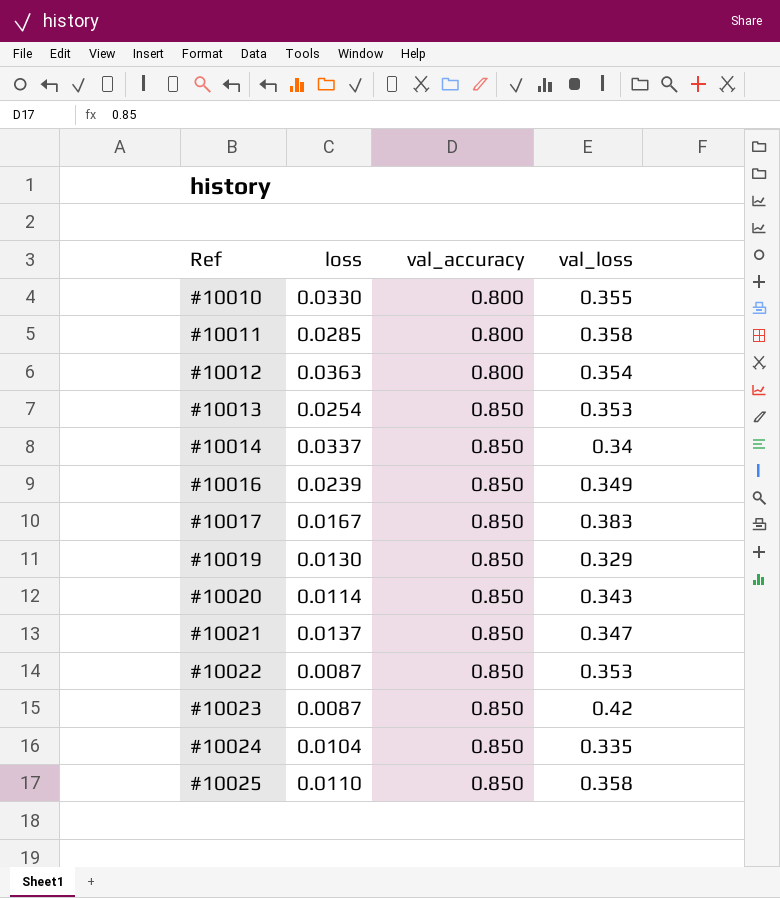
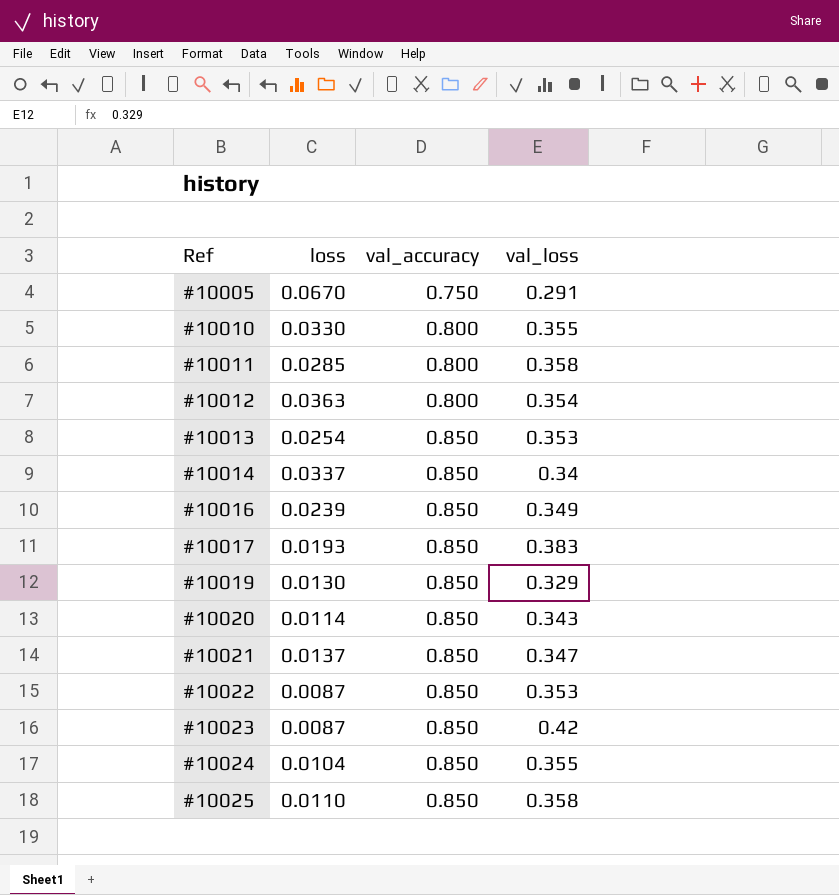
row #10005: none -> 0.0670 | 0.750 | 0.291
#10017 | loss: 0.0167 -> 0.0193
#10024 | val_loss: 0.335 -> 0.355

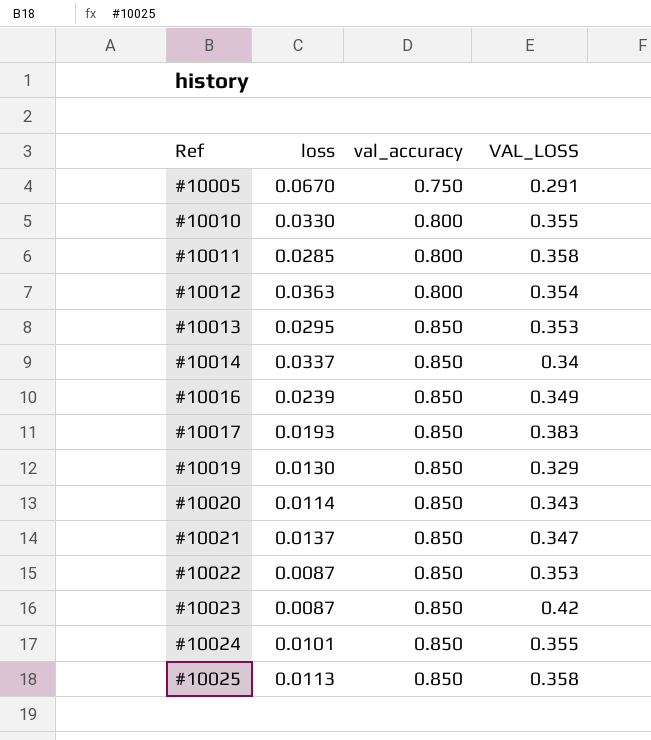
column name: val_loss -> VAL_LOSS
#10013 | loss: 0.0254 -> 0.0295
#10024 | loss: 0.0104 -> 0.0101
#10025 | loss: 0.0110 -> 0.0113

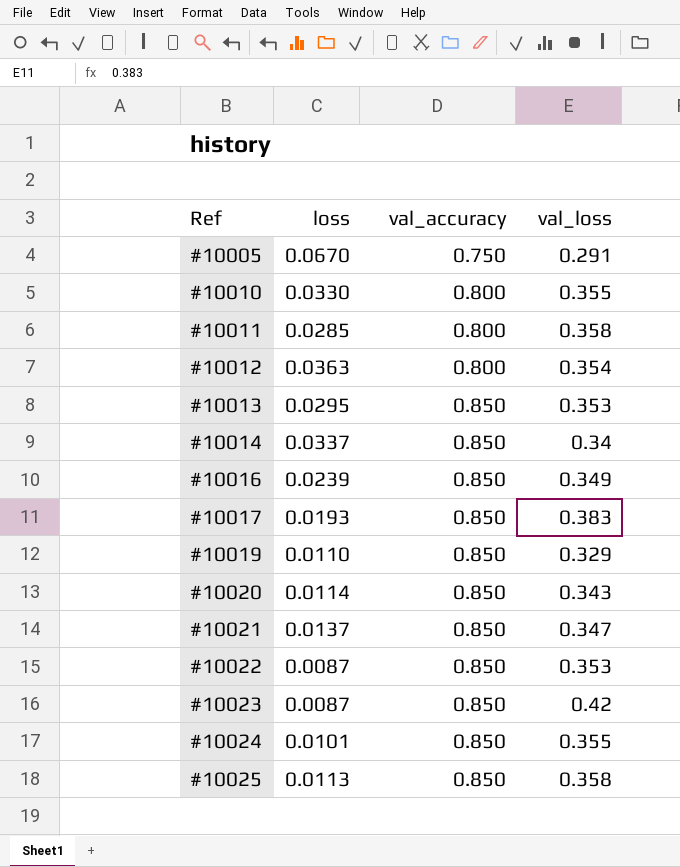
column name: VAL_LOSS -> val_loss
#10019 | loss: 0.0130 -> 0.0110

